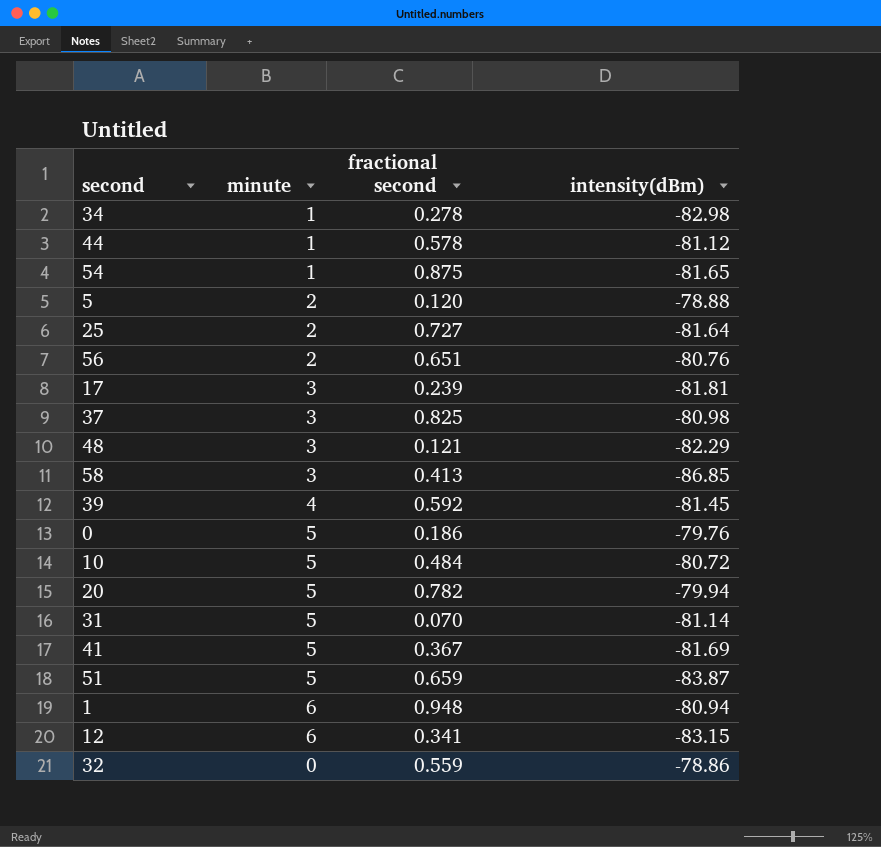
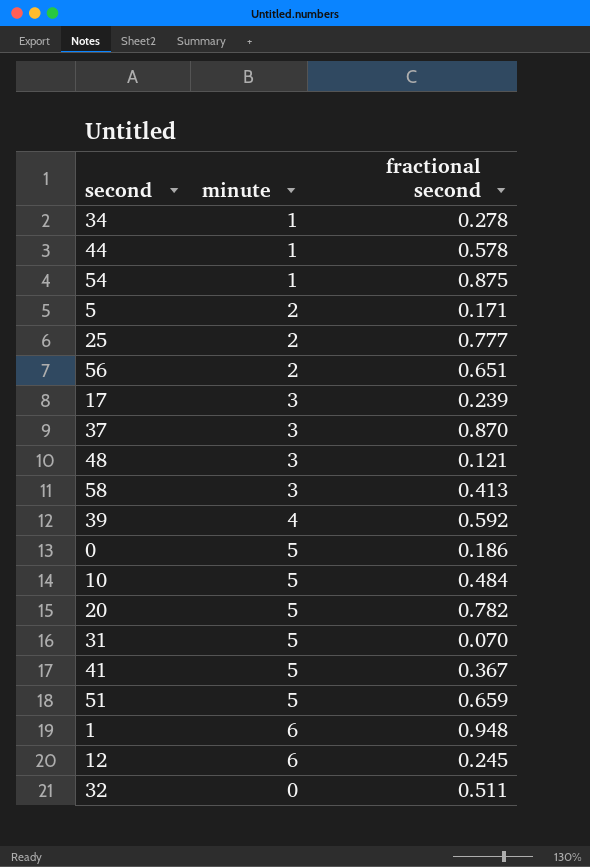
column intensity(dBm) | position: 4 -> none
5 | fractional second: 0.120 -> 0.171
25 | fractional second: 0.727 -> 0.777
37 | fractional second: 0.825 -> 0.870
12 | fractional second: 0.341 -> 0.245
32 | fractional second: 0.559 -> 0.511

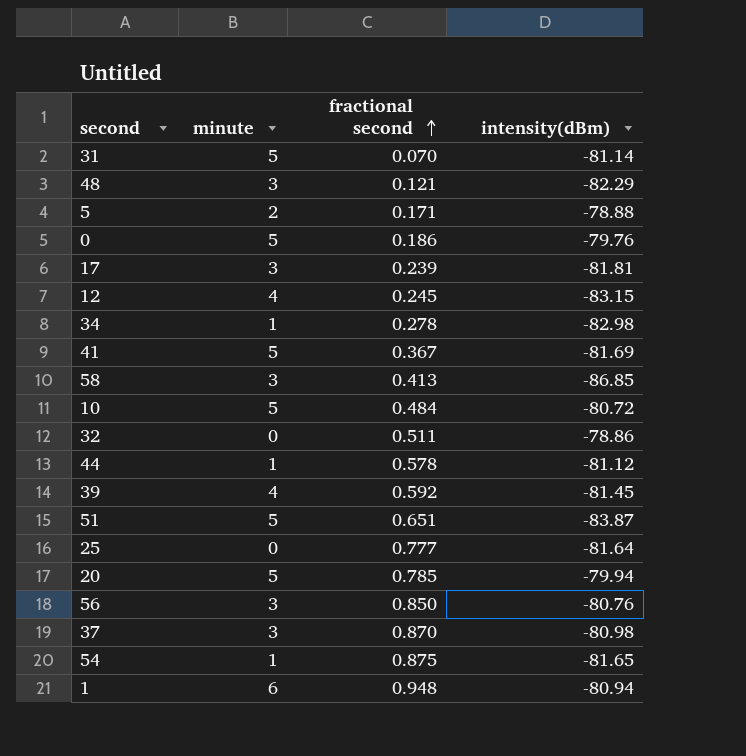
row order: none -> fractional second ascending
column intensity(dBm) | position: none -> 4
12 | minute: 6 -> 4
51 | fractional second: 0.659 -> 0.651
25 | minute: 2 -> 0
20 | fractional second: 0.782 -> 0.785
56 | minute: 2 -> 3
56 | fractional second: 0.651 -> 0.850

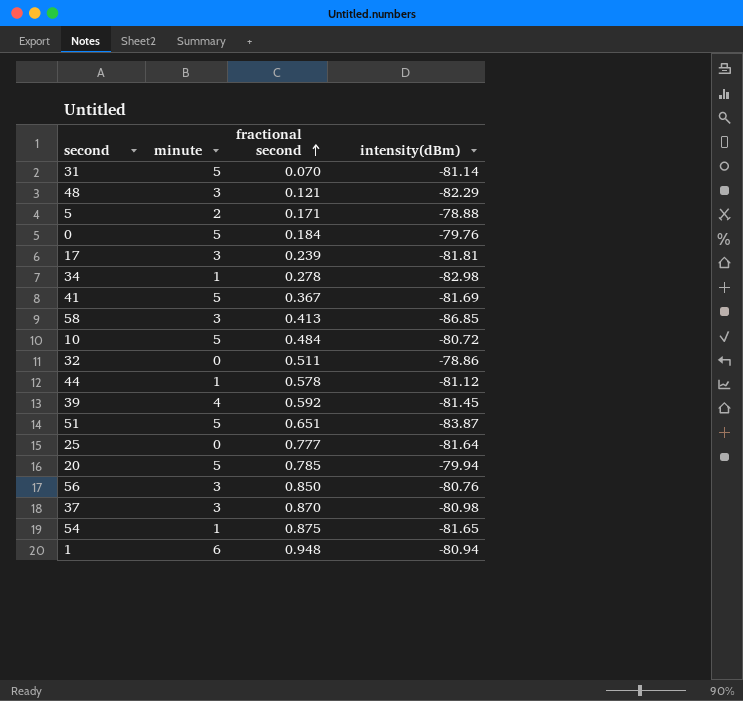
row 12: 4 | 0.245 | -83.15 -> none
0 | fractional second: 0.186 -> 0.184

